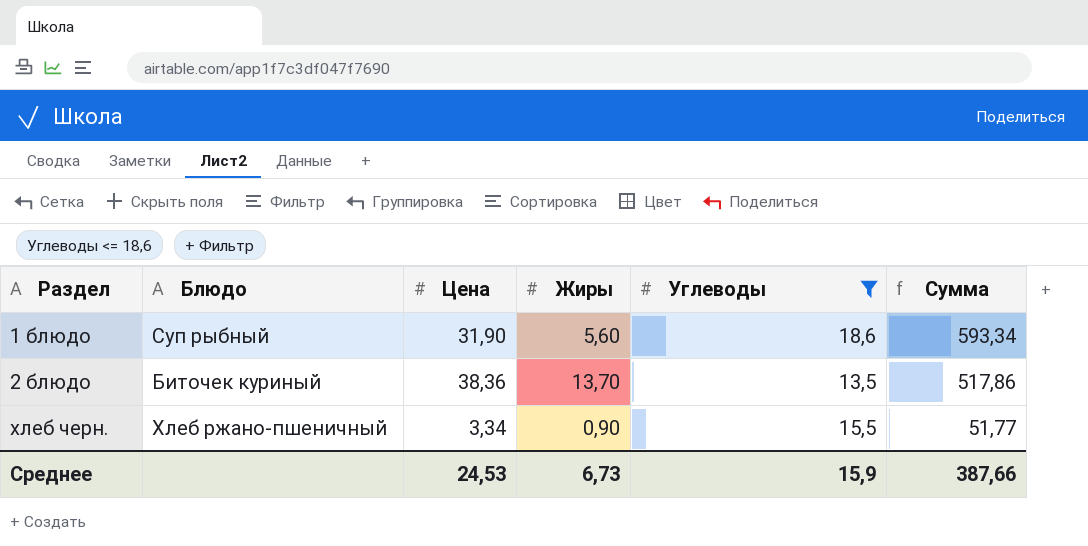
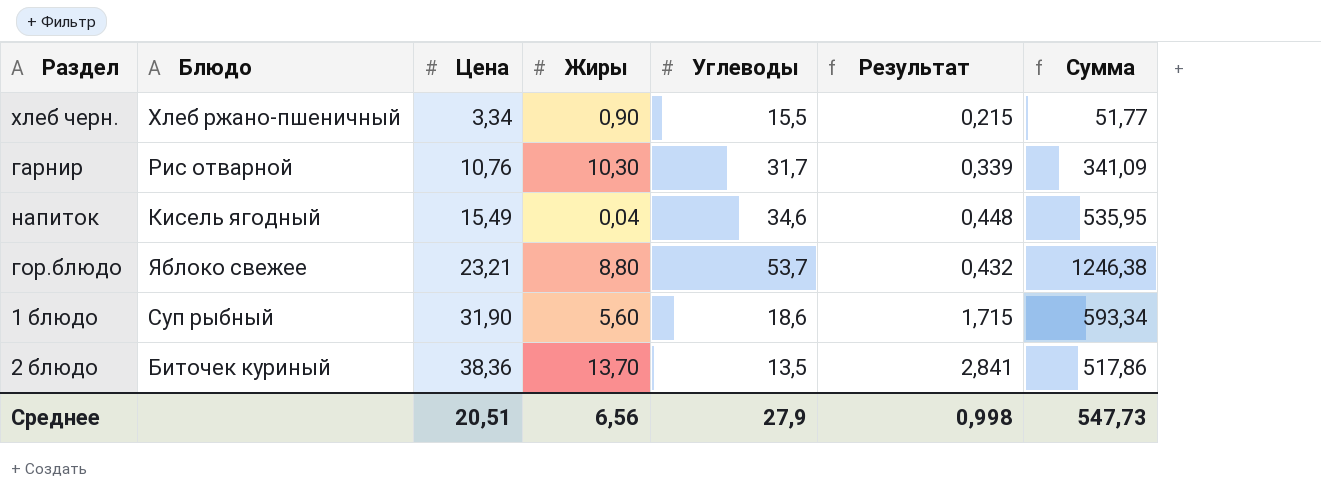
filter: Углеводы <= 18,6 -> none
row order: Раздел ascending -> Цена ascending
column Результат | formula: none -> [Цена] / [Углеводы]
Среднее | Цена: 24,53 -> 20,51
Среднее | Жиры: 6,73 -> 6,56
Среднее | Углеводы: 15,9 -> 27,9
Среднее | Сумма: 387,66 -> 547,73

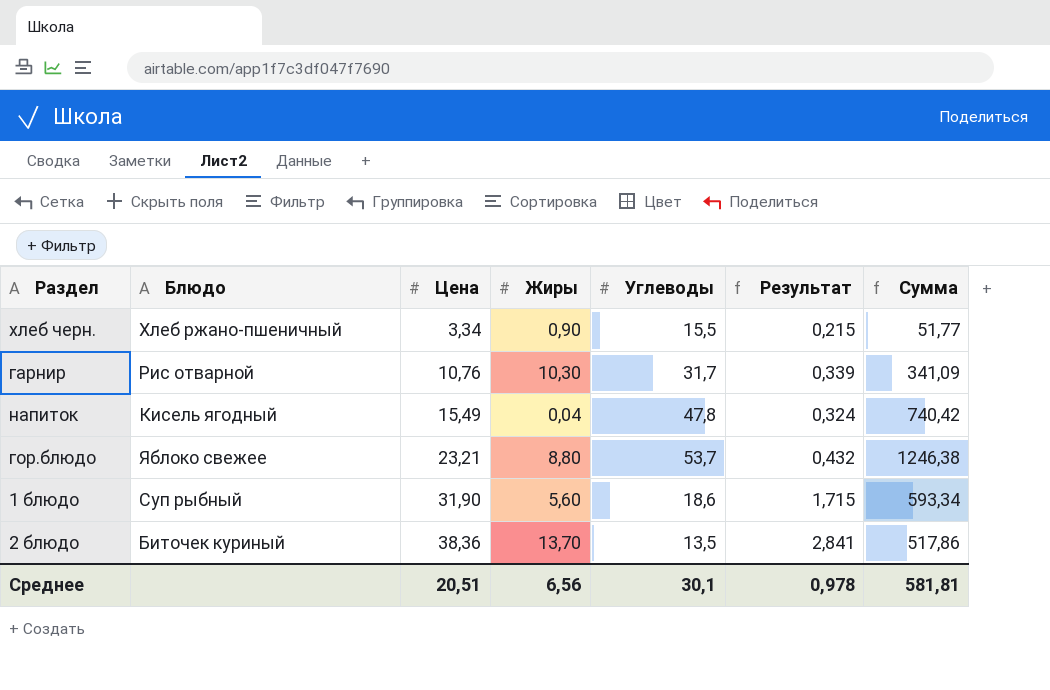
напиток | Углеводы: 34,6 -> 47,8
напиток | Результат: 0,448 -> 0,324
напиток | Сумма: 535,95 -> 740,42
Среднее | Углеводы: 27,9 -> 30,1
Среднее | Результат: 0,998 -> 0,978
Среднее | Сумма: 547,73 -> 581,81

